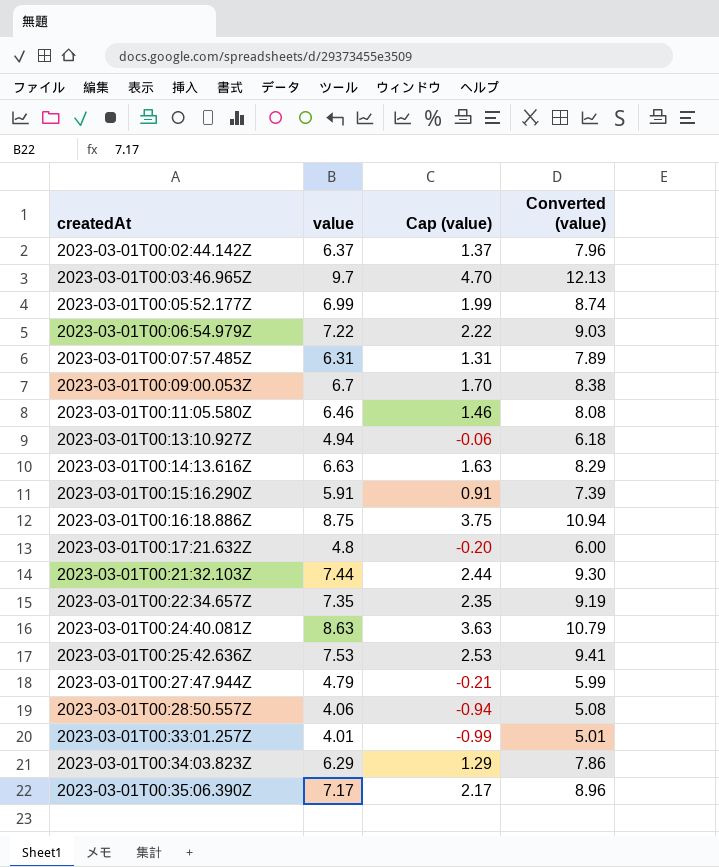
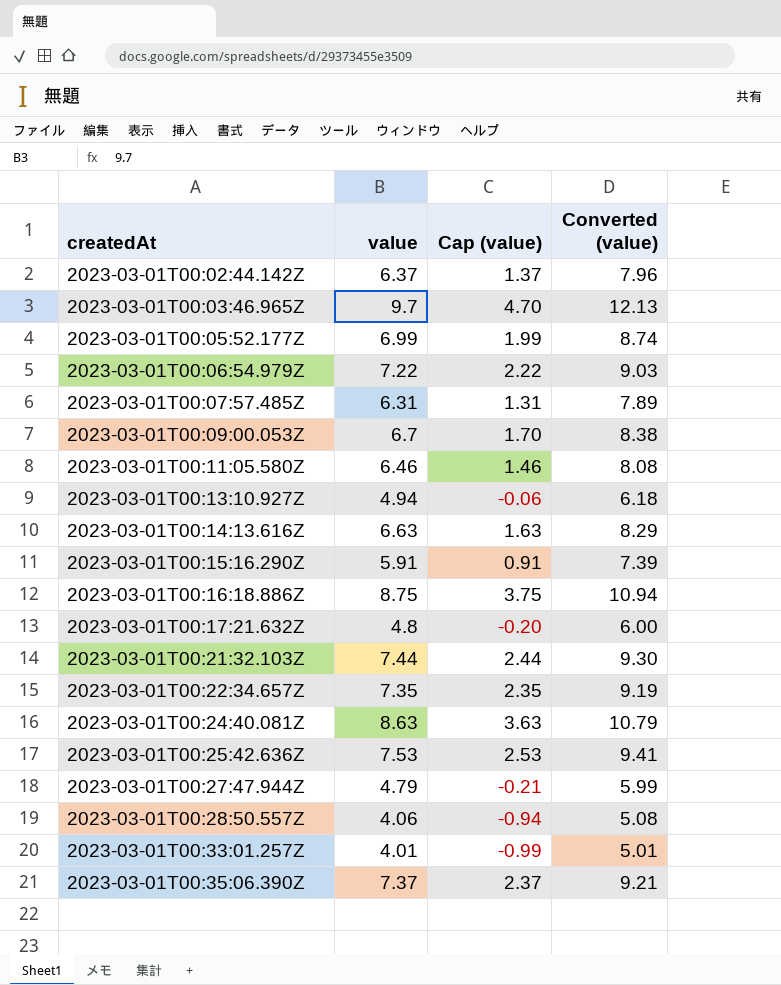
row 2023-03-01T00:34:03.823Z: 6.29 | 1.29 | 7.86 -> none
2023-03-01T00:35:06.390Z | value: 7.17 -> 7.37
2023-03-01T00:35:06.390Z | Cap (value): 2.17 -> 2.37
2023-03-01T00:35:06.390Z | Converted (value): 8.96 -> 9.21

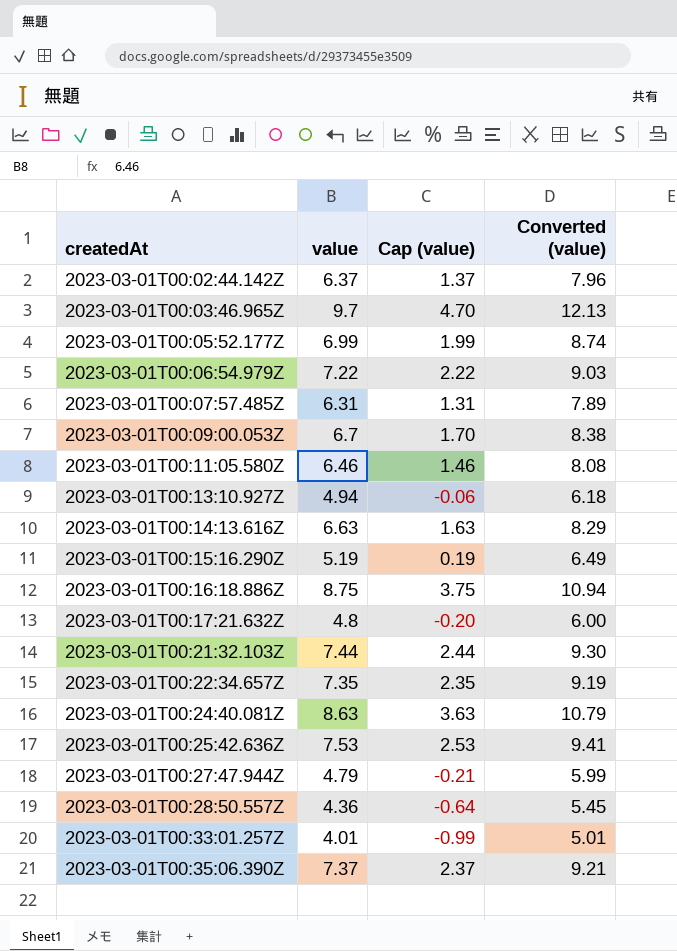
2023-03-01T00:15:16.290Z | value: 5.91 -> 5.19
2023-03-01T00:15:16.290Z | Cap (value): 0.91 -> 0.19
2023-03-01T00:15:16.290Z | Converted (value): 7.39 -> 6.49
2023-03-01T00:28:50.557Z | value: 4.06 -> 4.36
2023-03-01T00:28:50.557Z | Cap (value): -0.94 -> -0.64
2023-03-01T00:28:50.557Z | Converted (value): 5.08 -> 5.45

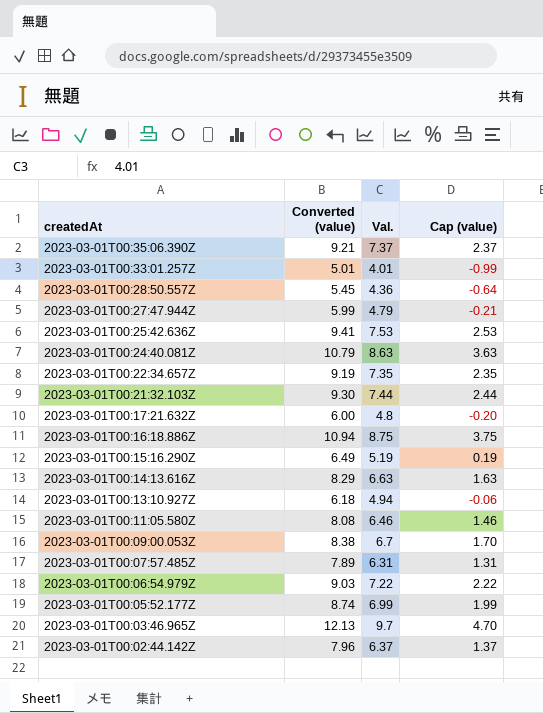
row order: createdAt ascending -> createdAt descending
column Converted (value) | position: 4 -> 2
column name: value -> Val.

